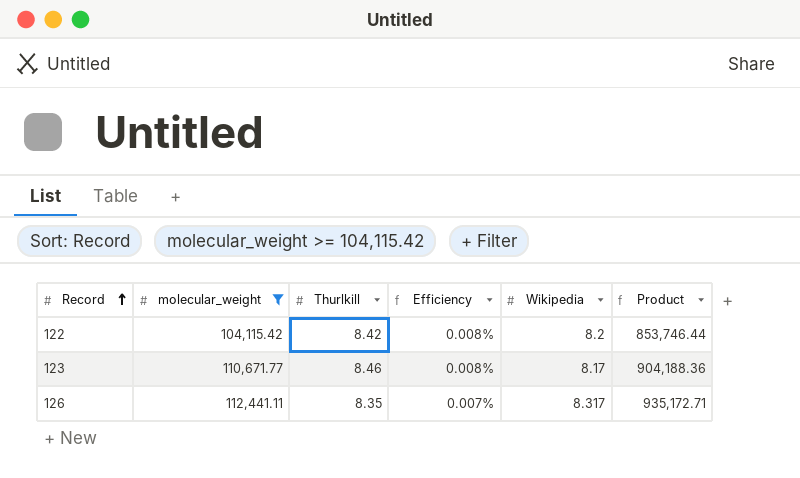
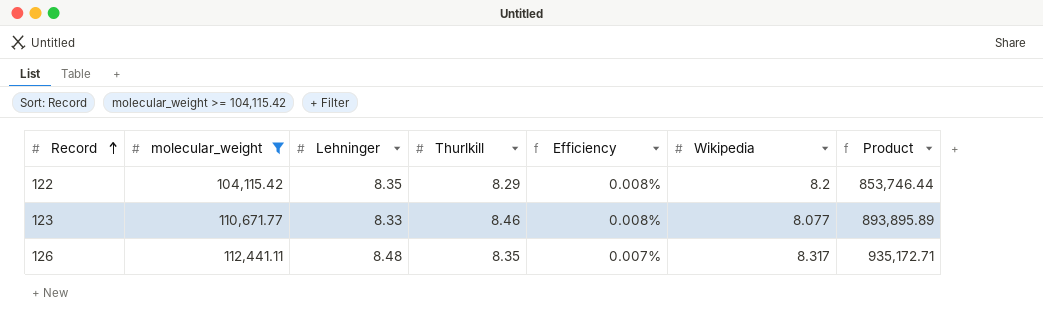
column Lehninger | position: none -> 3
122 | Thurlkill: 8.42 -> 8.29
123 | Wikipedia: 8.17 -> 8.077
123 | Product: 904,188.36 -> 893,895.89

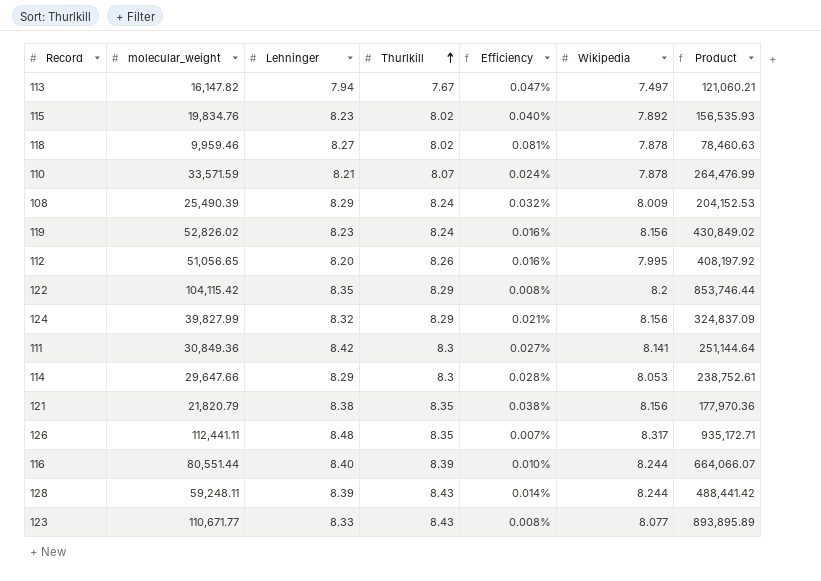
filter: molecular_weight >= 104,115.42 -> none
row order: Record ascending -> Thurlkill ascending
123 | Thurlkill: 8.46 -> 8.43

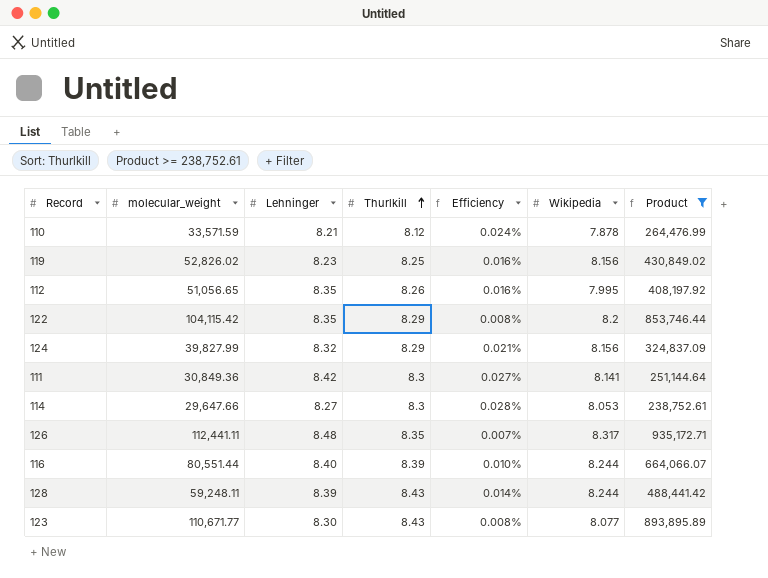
filter: none -> Product >= 238,752.61
110 | Thurlkill: 8.07 -> 8.12
119 | Thurlkill: 8.24 -> 8.25
112 | Lehninger: 8.20 -> 8.35
114 | Lehninger: 8.29 -> 8.27
123 | Lehninger: 8.33 -> 8.30

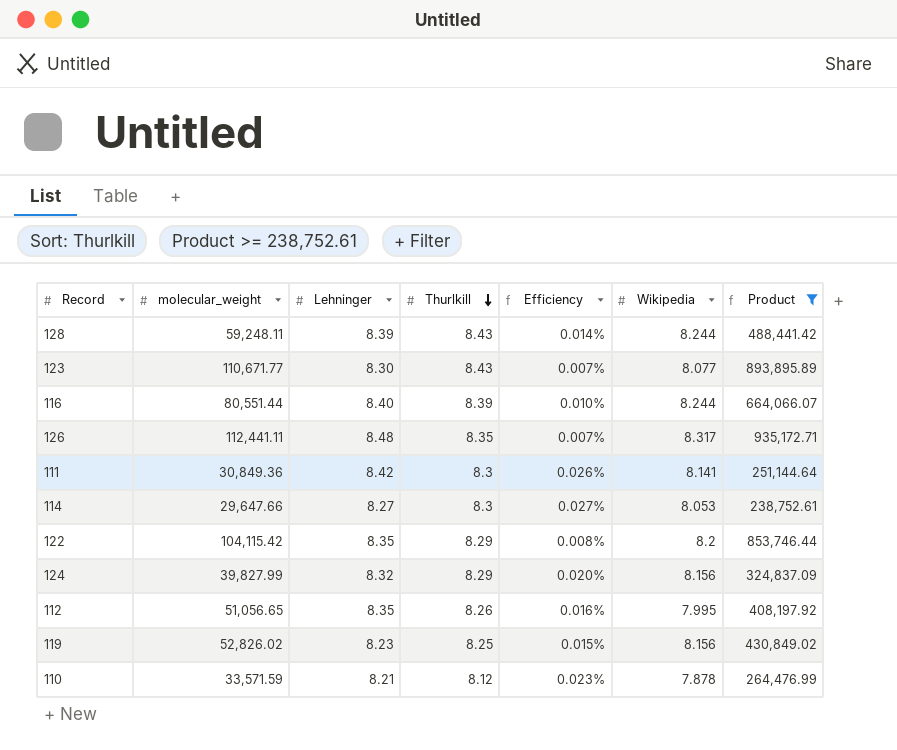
row order: Thurlkill ascending -> Thurlkill descending
column Efficiency | formula: [Thurlkill] / [molecular_weight] -> [Wikipedia] / [molecular_weight]

